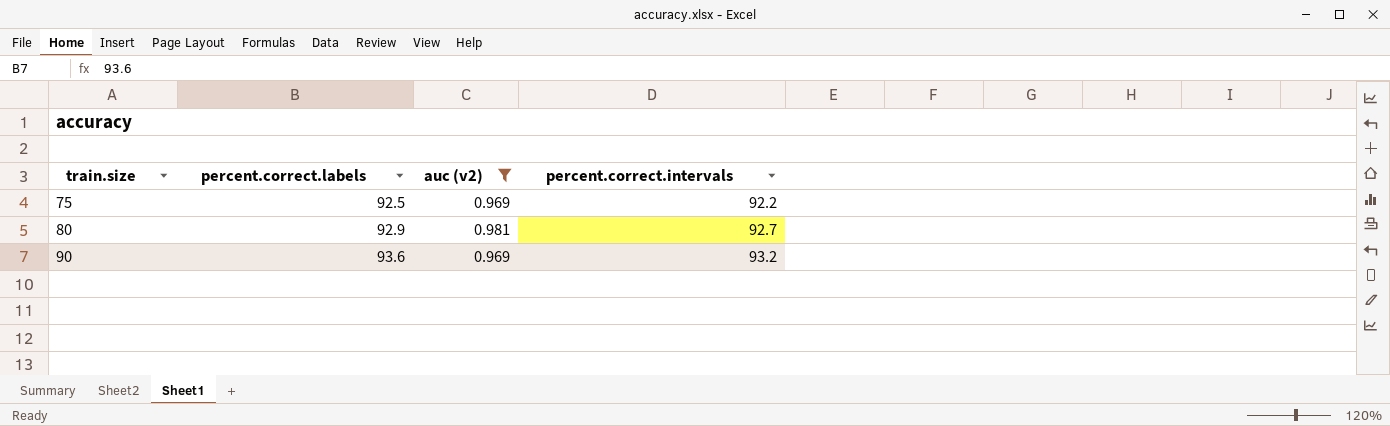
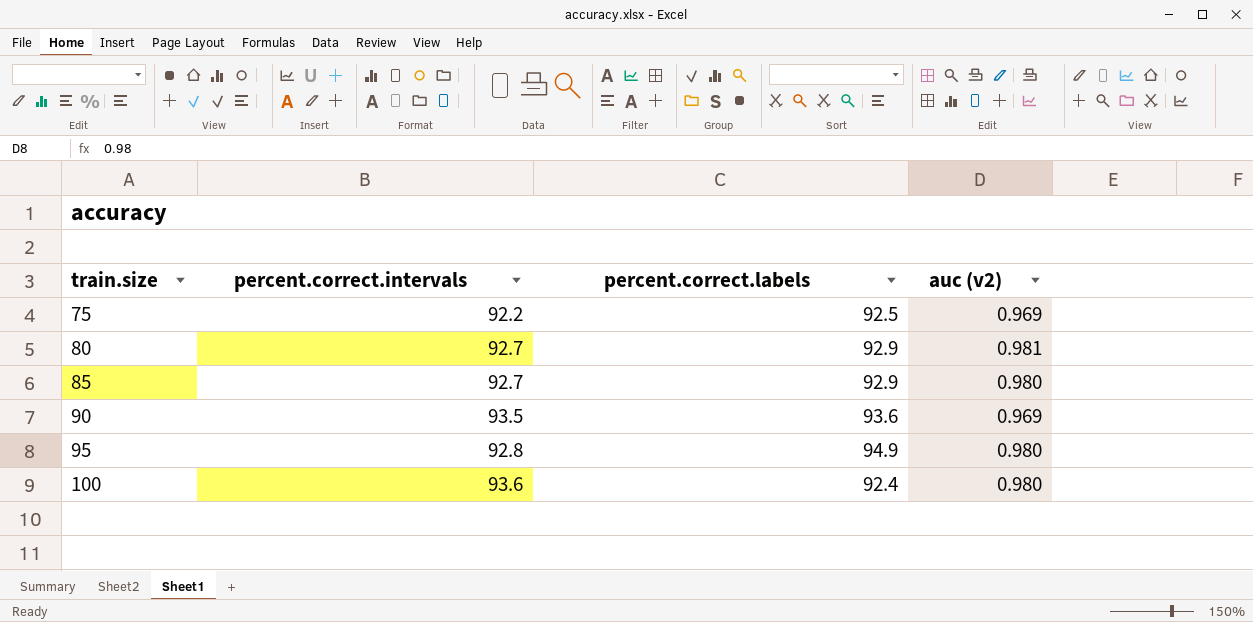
filter: auc (v2) != 0.980 -> none
column percent.correct.intervals | position: 4 -> 2
90 | percent.correct.intervals: 93.2 -> 93.5

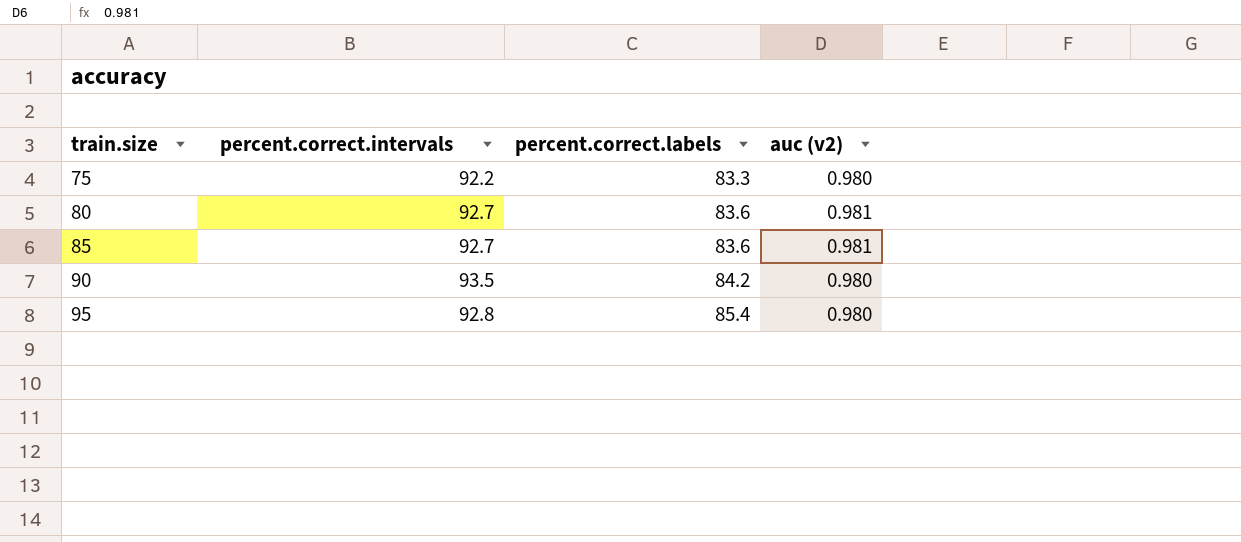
row 100: 93.6 | 92.4 | 0.980 -> none
75 | percent.correct.labels: 92.5 -> 83.3
75 | auc (v2): 0.969 -> 0.980
80 | percent.correct.labels: 92.9 -> 83.6
85 | percent.correct.labels: 92.9 -> 83.6
85 | auc (v2): 0.980 -> 0.981
90 | percent.correct.labels: 93.6 -> 84.2
90 | auc (v2): 0.969 -> 0.980
95 | percent.correct.labels: 94.9 -> 85.4

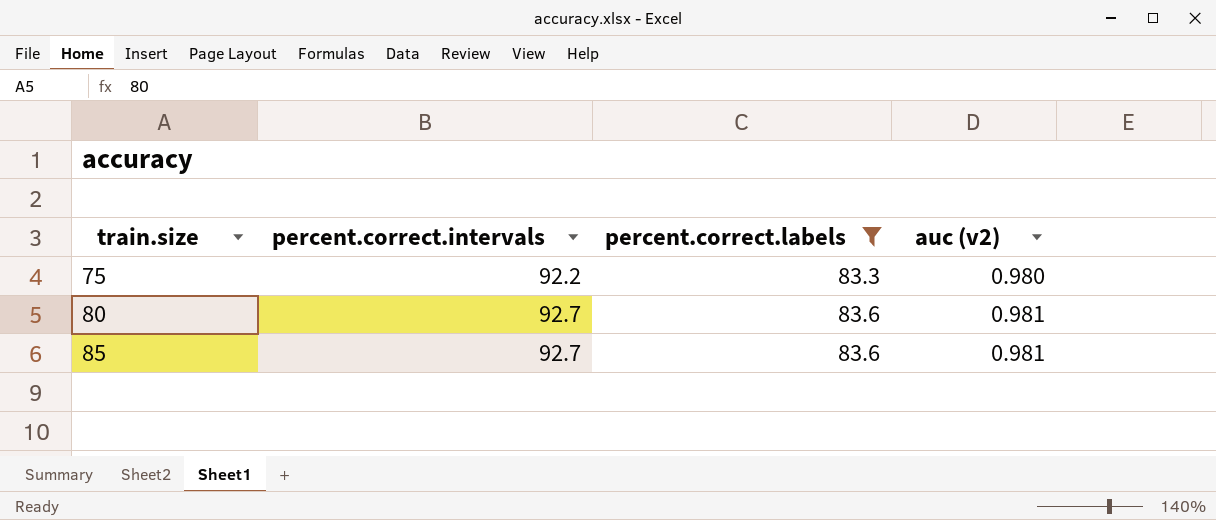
filter: none -> percent.correct.labels <= 83.6

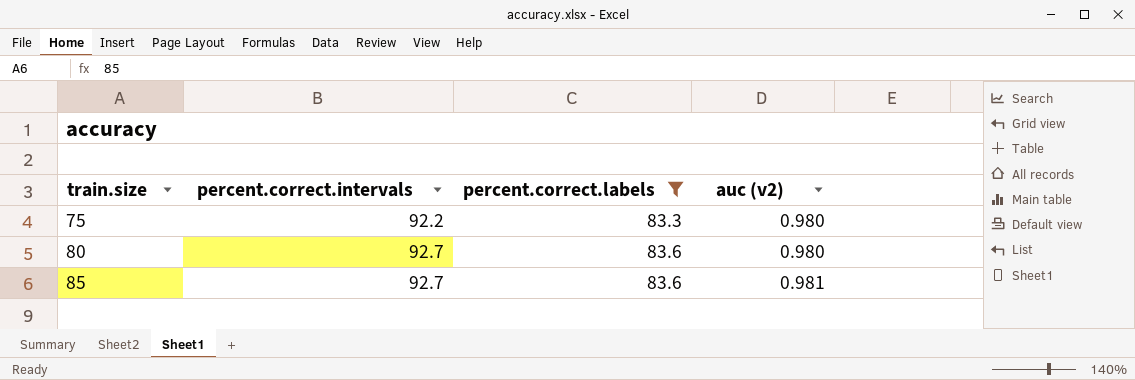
80 | auc (v2): 0.981 -> 0.980

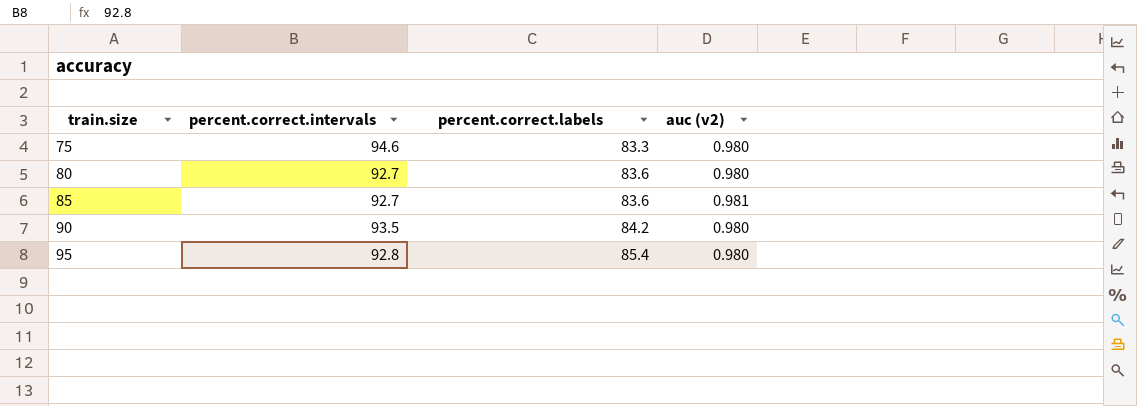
filter: percent.correct.labels <= 83.6 -> none
75 | percent.correct.intervals: 92.2 -> 94.6

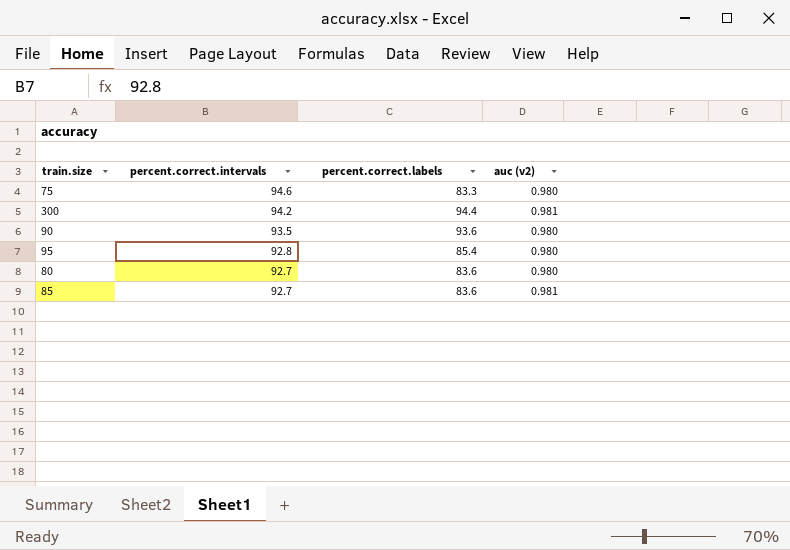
row order: train.size ascending -> percent.correct.intervals descending
row 300: none -> 94.2 | 94.4 | 0.981
90 | percent.correct.labels: 84.2 -> 93.6

